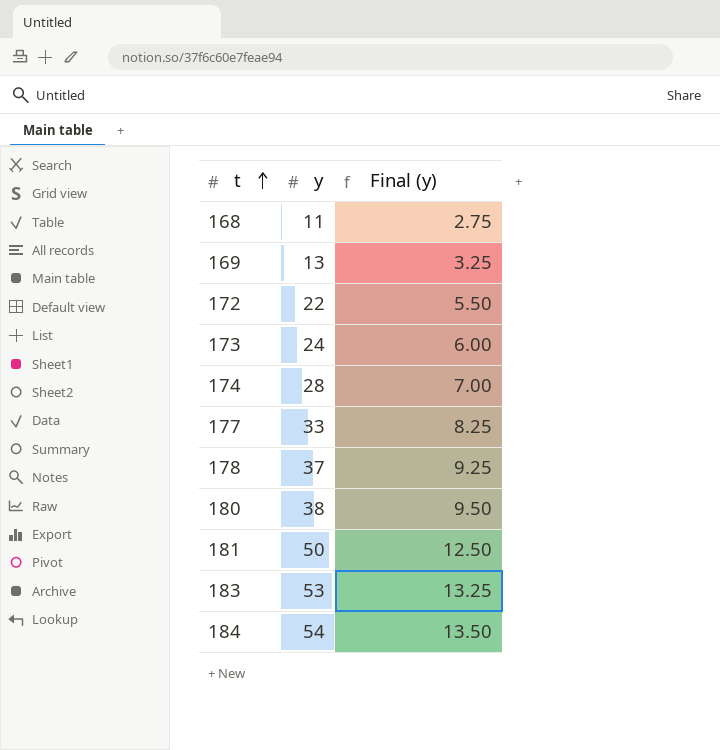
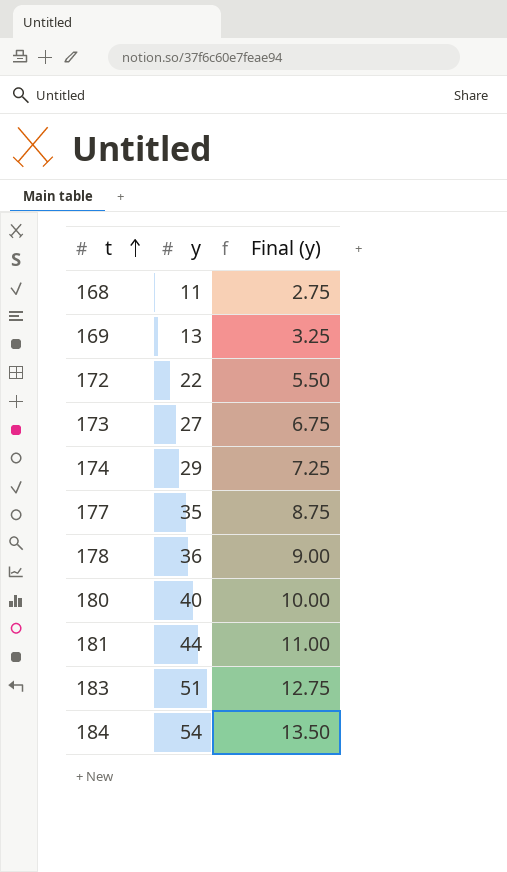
173 | y: 24 -> 27
173 | Final (y): 6.00 -> 6.75
174 | y: 28 -> 29
174 | Final (y): 7.00 -> 7.25
177 | y: 33 -> 35
177 | Final (y): 8.25 -> 8.75
178 | y: 37 -> 36
178 | Final (y): 9.25 -> 9.00
180 | y: 38 -> 40
180 | Final (y): 9.50 -> 10.00
181 | y: 50 -> 44
181 | Final (y): 12.50 -> 11.00
183 | y: 53 -> 51
183 | Final (y): 13.25 -> 12.75

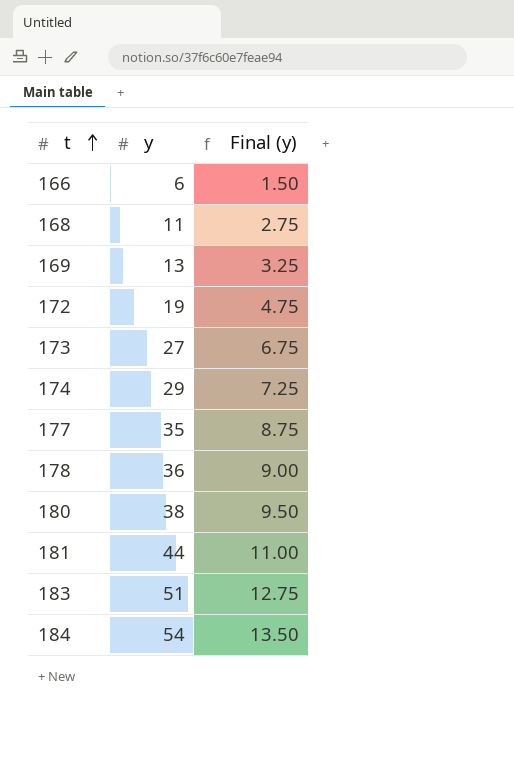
row 166: none -> 6 | 1.50
172 | y: 22 -> 19
172 | Final (y): 5.50 -> 4.75
180 | y: 40 -> 38
180 | Final (y): 10.00 -> 9.50

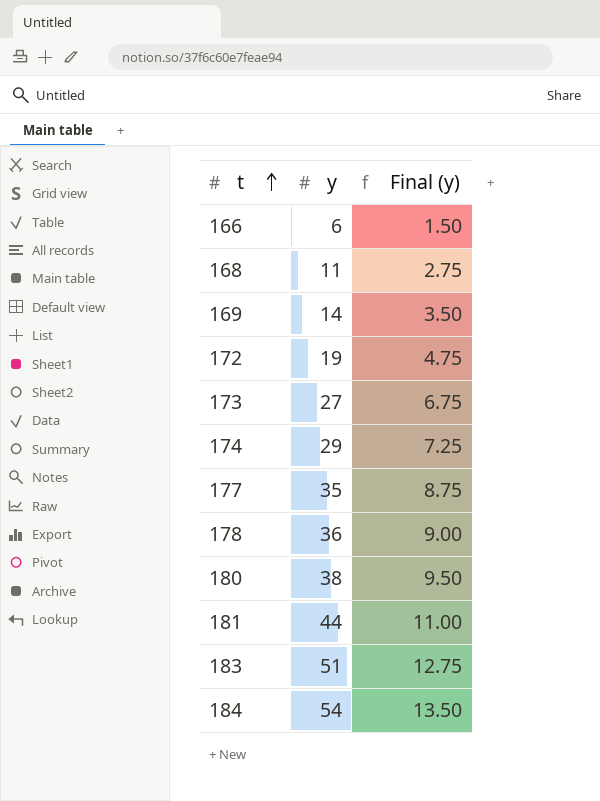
169 | y: 13 -> 14
169 | Final (y): 3.25 -> 3.50

